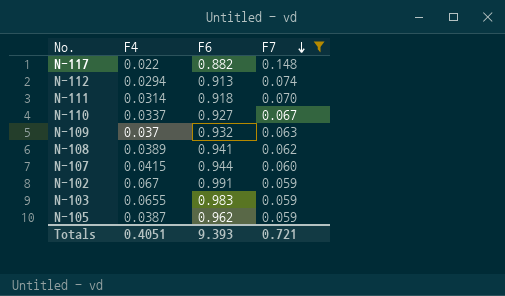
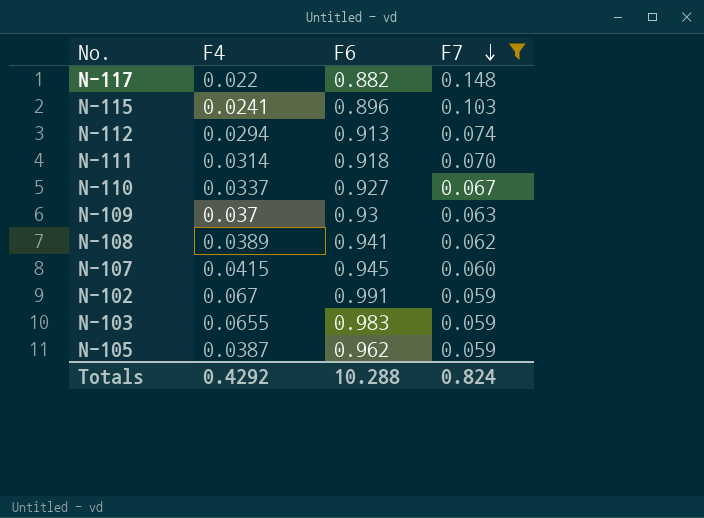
row N-115: none -> 0.0241 | 0.896 | 0.103
N-109 | F6: 0.932 -> 0.93
N-107 | F6: 0.944 -> 0.945
Totals | F4: 0.4051 -> 0.4292
Totals | F6: 9.393 -> 10.288
Totals | F7: 0.721 -> 0.824

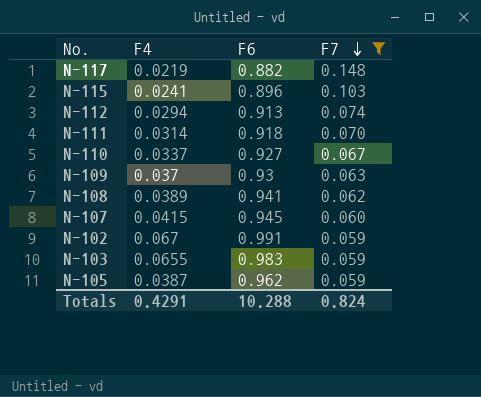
N-117 | F4: 0.022 -> 0.0219
Totals | F4: 0.4292 -> 0.4291

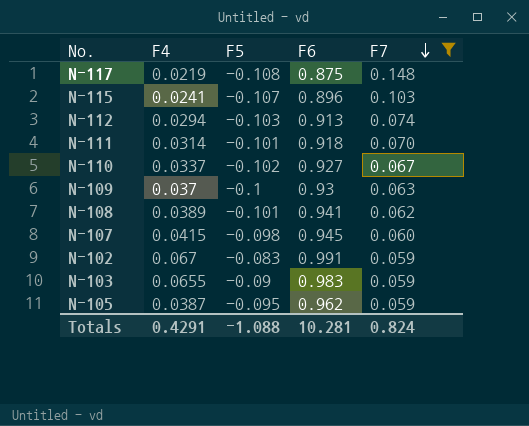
column F5 | position: none -> 3
N-117 | F6: 0.882 -> 0.875
Totals | F6: 10.288 -> 10.281

